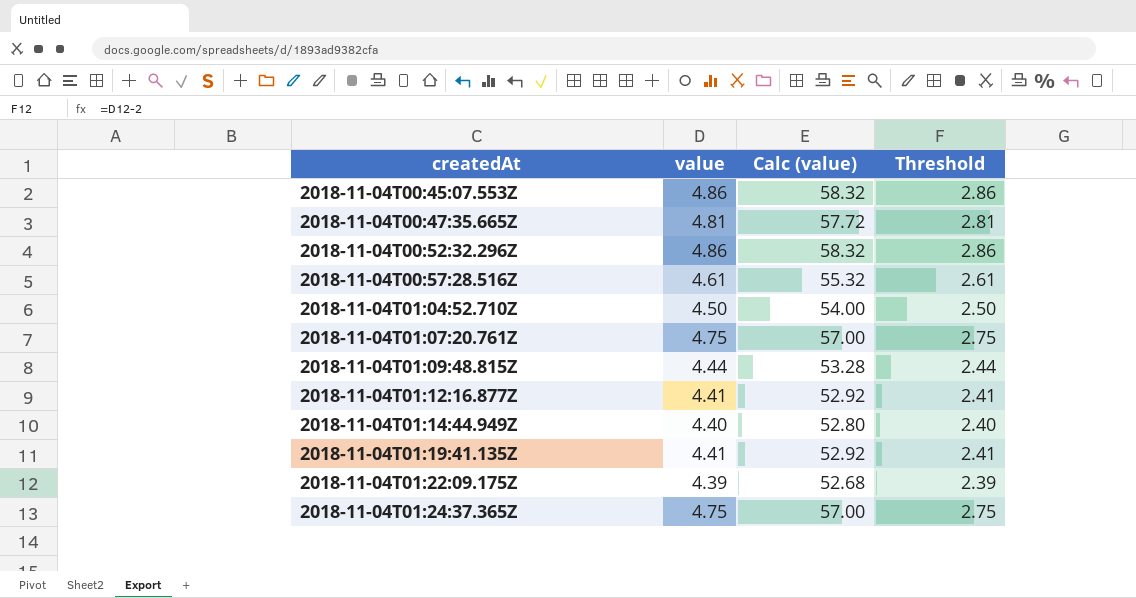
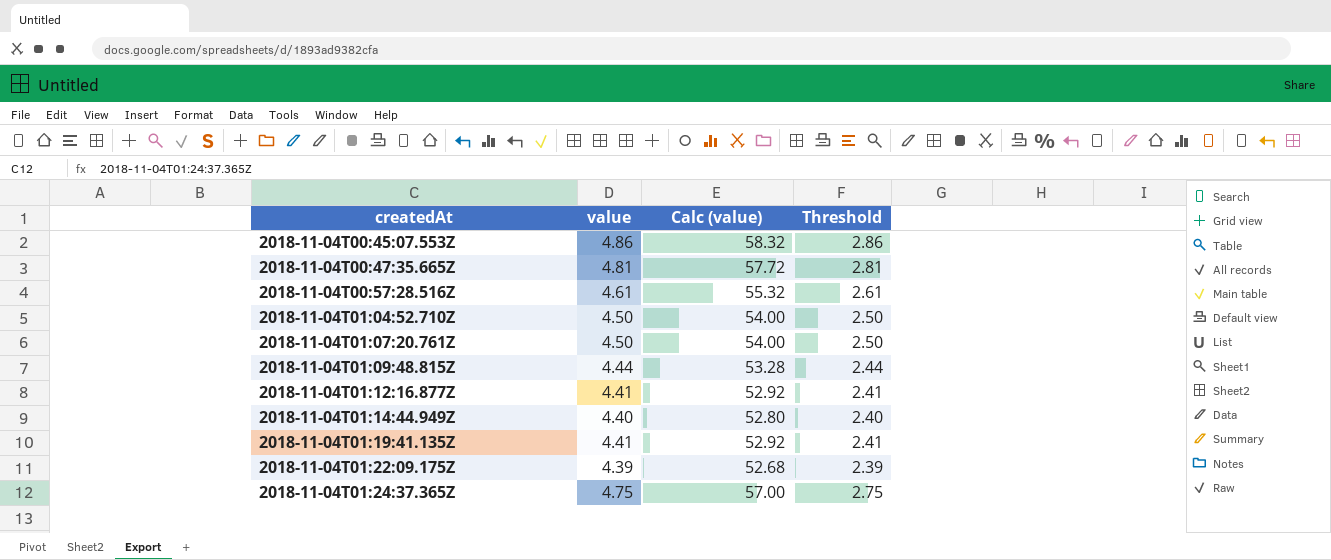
row 2018-11-04T00:52:32.296Z: 4.86 | 58.32 | 2.86 -> none
2018-11-04T01:07:20.761Z | value: 4.75 -> 4.50
2018-11-04T01:07:20.761Z | Calc (value): 57.00 -> 54.00
2018-11-04T01:07:20.761Z | Threshold: 2.75 -> 2.50

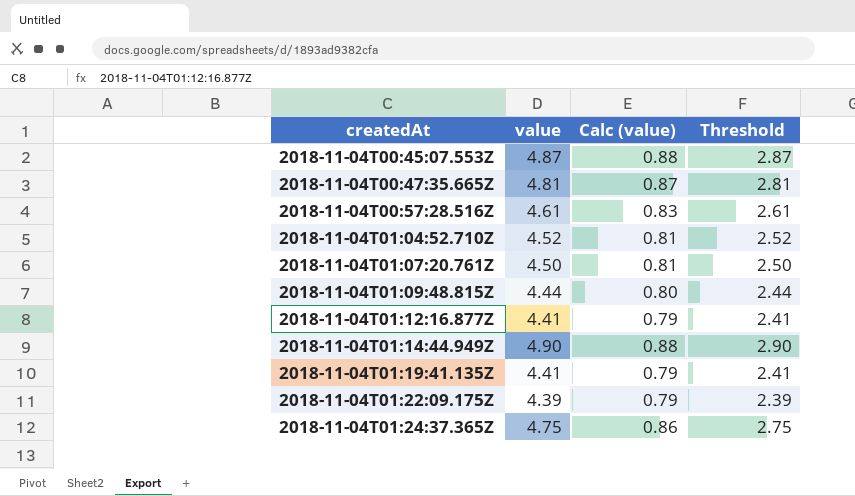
column Calc (value) | formula: [value] * 12 -> [value] * 0.18
2018-11-04T00:45:07.553Z | value: 4.86 -> 4.87
2018-11-04T00:45:07.553Z | Threshold: 2.86 -> 2.87
2018-11-04T01:04:52.710Z | value: 4.50 -> 4.52
2018-11-04T01:04:52.710Z | Threshold: 2.50 -> 2.52
2018-11-04T01:14:44.949Z | value: 4.40 -> 4.90
2018-11-04T01:14:44.949Z | Threshold: 2.40 -> 2.90

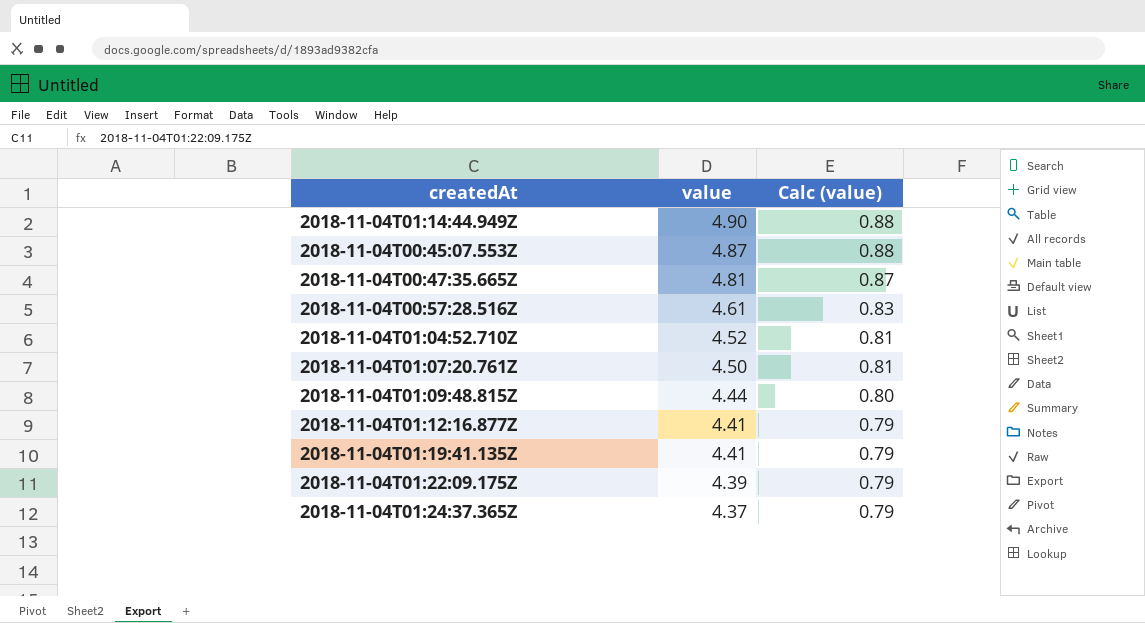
row order: createdAt ascending -> value descending
column Threshold | formula: [value] - 2 -> none
2018-11-04T01:24:37.365Z | value: 4.75 -> 4.37
2018-11-04T01:24:37.365Z | Calc (value): 0.86 -> 0.79

